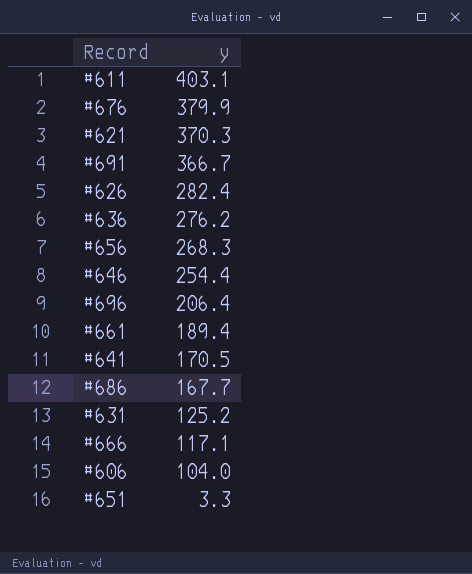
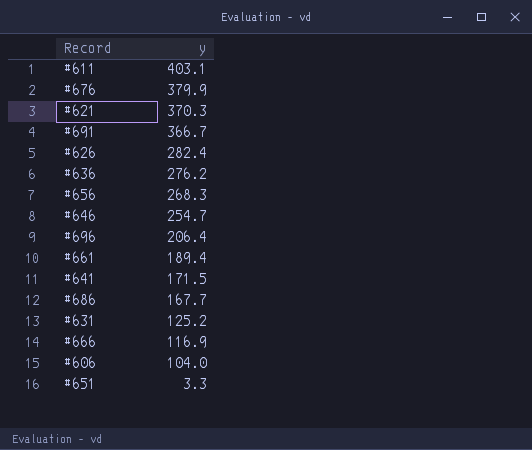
#646 | y: 254.4 -> 254.7
#641 | y: 170.5 -> 171.5
#666 | y: 117.1 -> 116.9

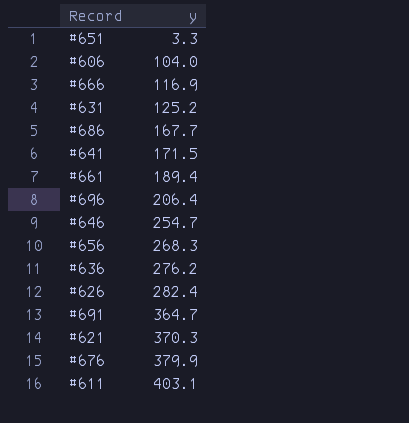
row order: y descending -> y ascending
#691 | y: 366.7 -> 364.7

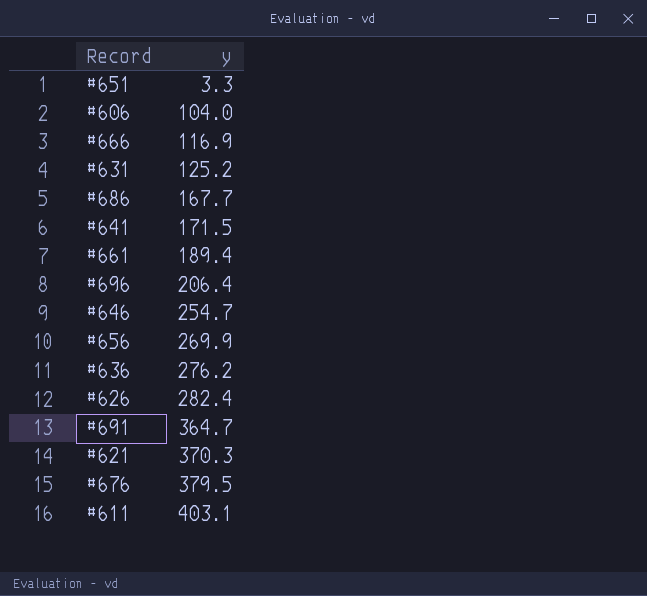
#656 | y: 268.3 -> 269.9
#676 | y: 379.9 -> 379.5

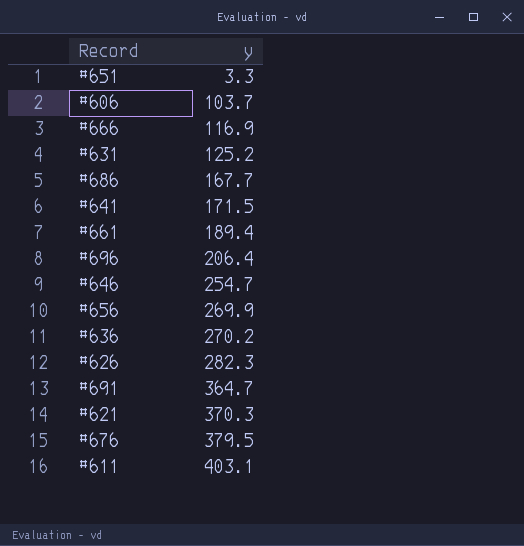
#606 | y: 104.0 -> 103.7
#636 | y: 276.2 -> 270.2
#626 | y: 282.4 -> 282.3

